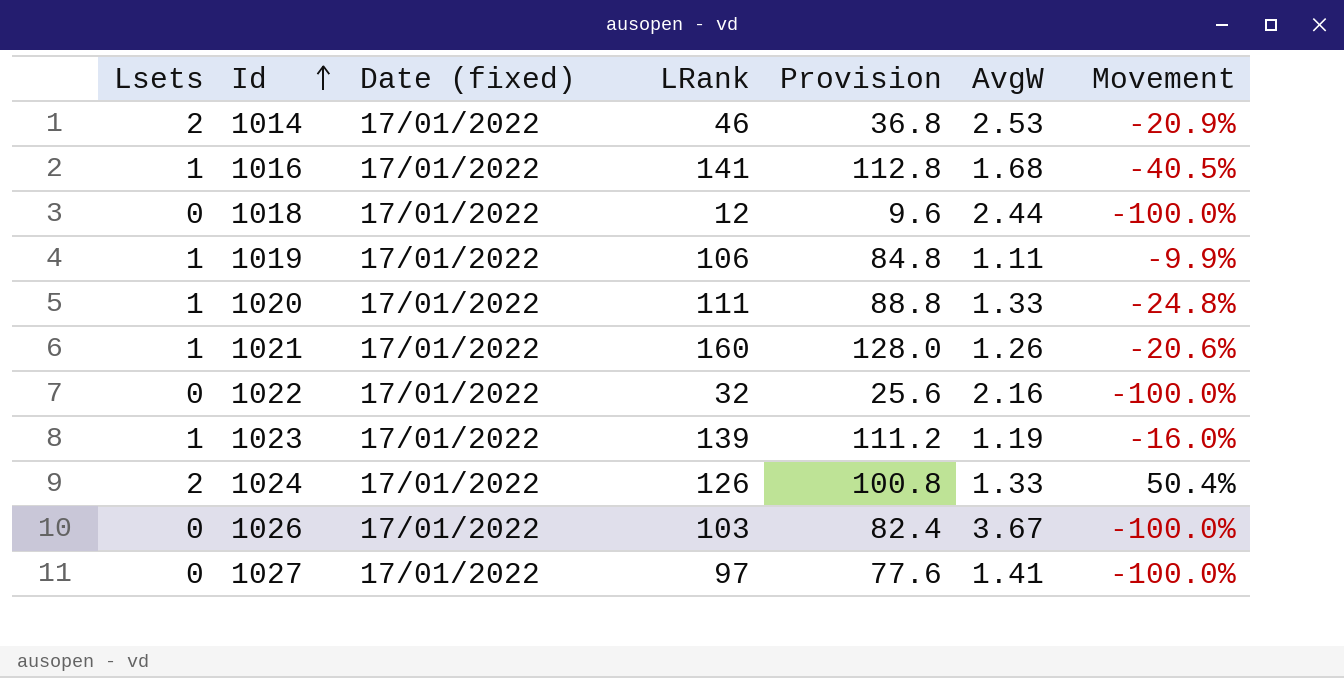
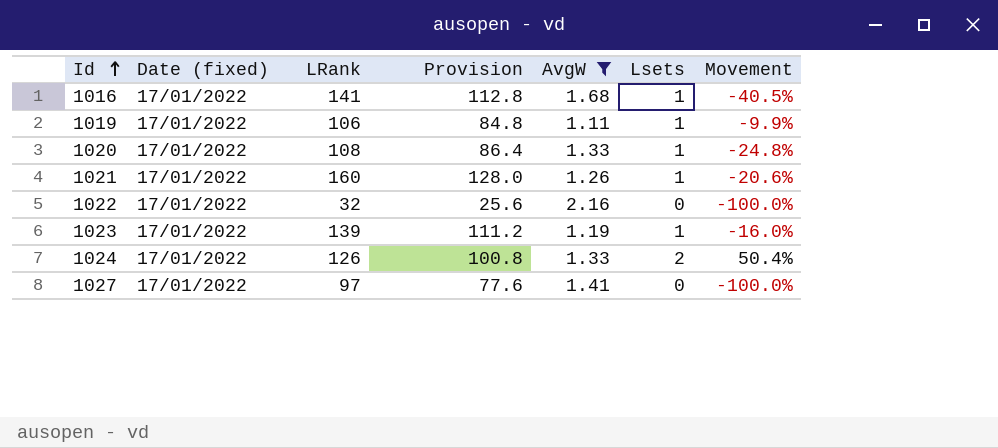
filter: none -> AvgW <= 2.16
column Lsets | position: 1 -> 6
1020 | LRank: 111 -> 108
1020 | Provision: 88.8 -> 86.4

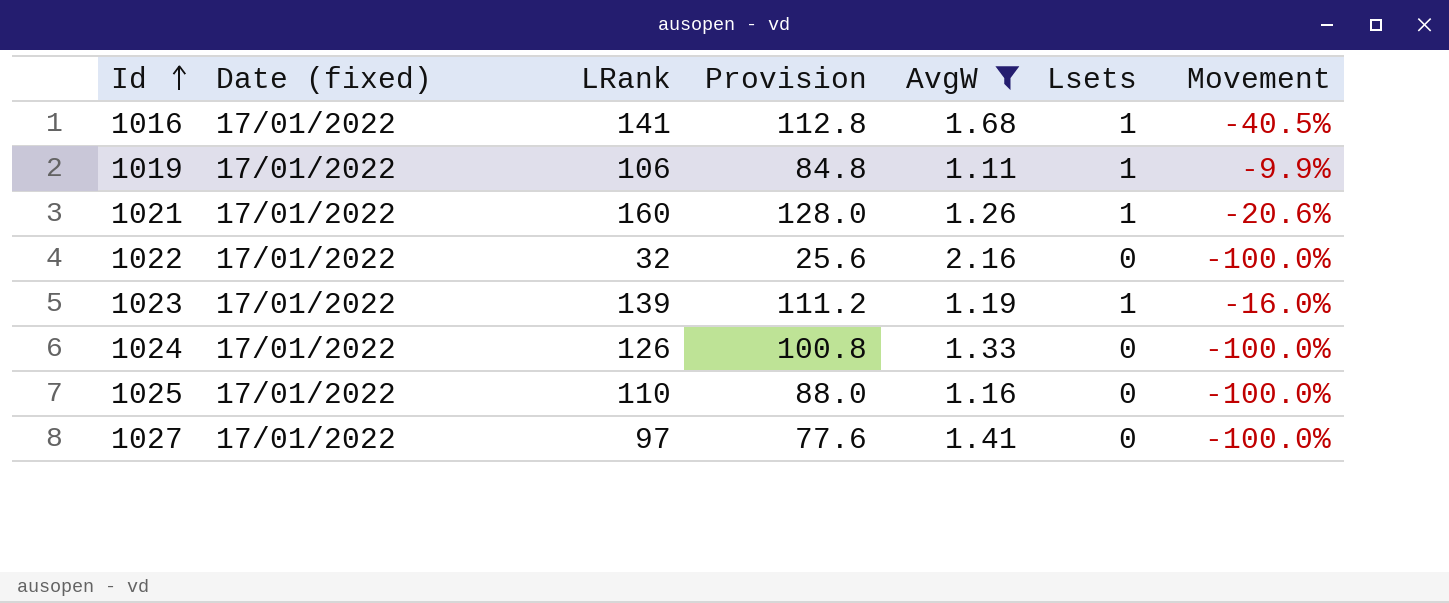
row 1020: 17/01/2022 | 108 | 86.4 | 1.33 | 1 | -24.8% -> none
1024 | Lsets: 2 -> 0
1024 | Movement: 50.4% -> -100.0%
row 1025: none -> 17/01/2022 | 110 | 88.0 | 1.16 | 0 | -100.0%

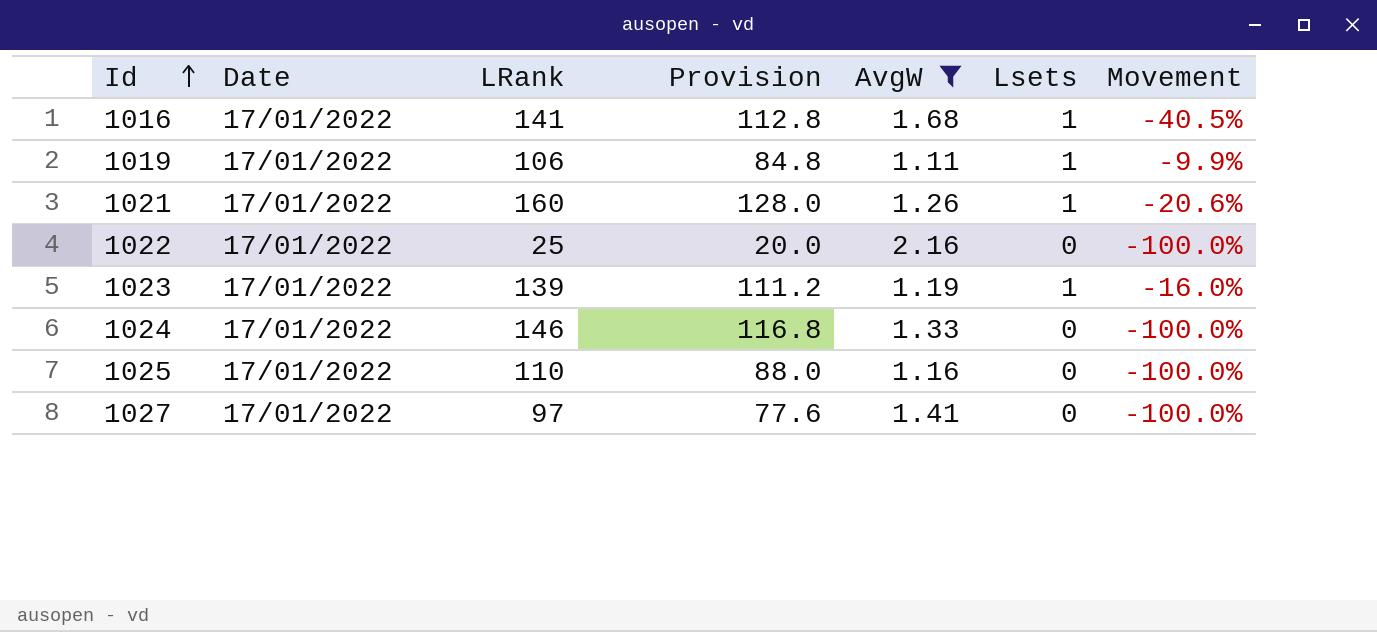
column name: Date (fixed) -> Date
1022 | LRank: 32 -> 25
1022 | Provision: 25.6 -> 20.0
1024 | LRank: 126 -> 146
1024 | Provision: 100.8 -> 116.8

